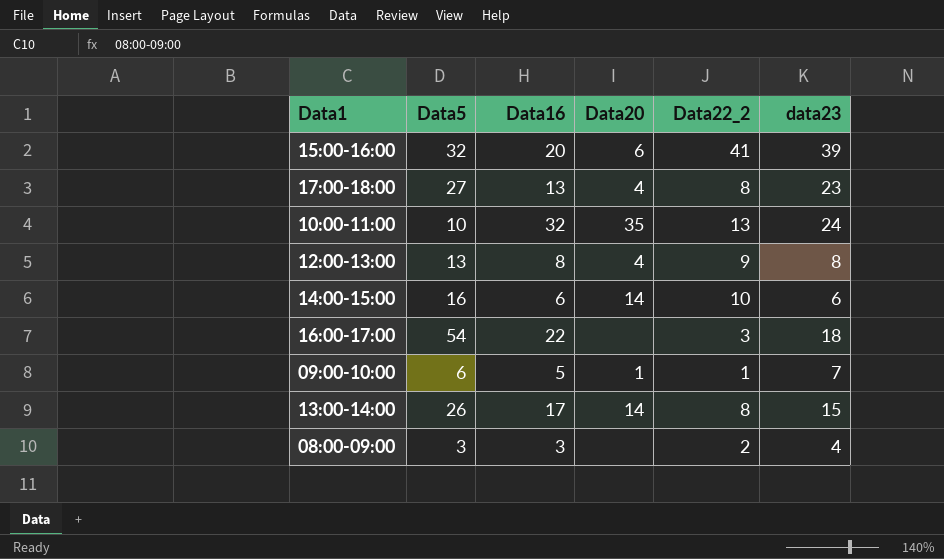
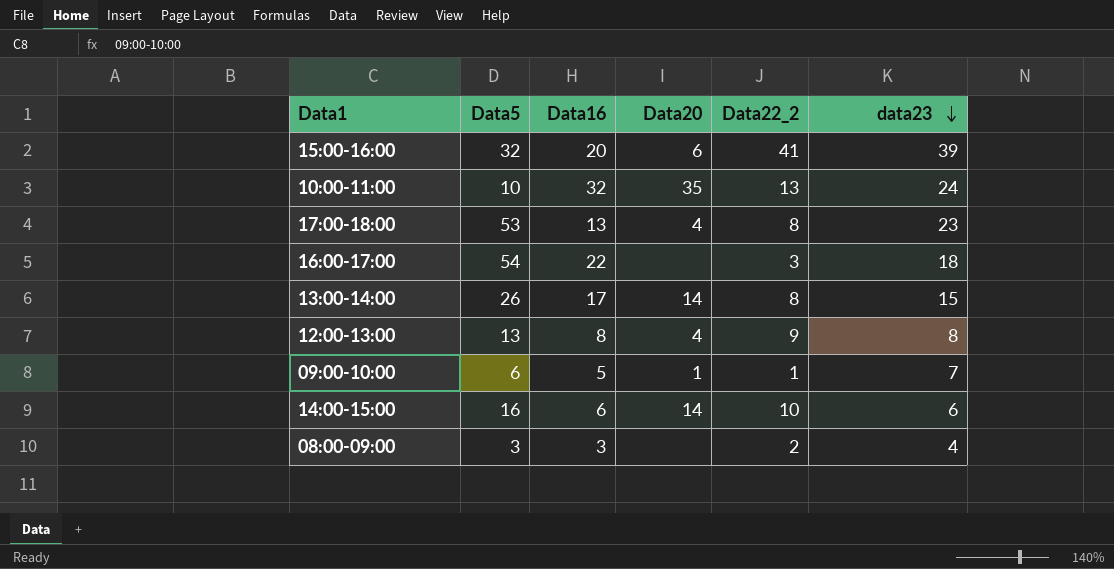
row order: none -> data23 descending
17:00-18:00 | Data5: 27 -> 53

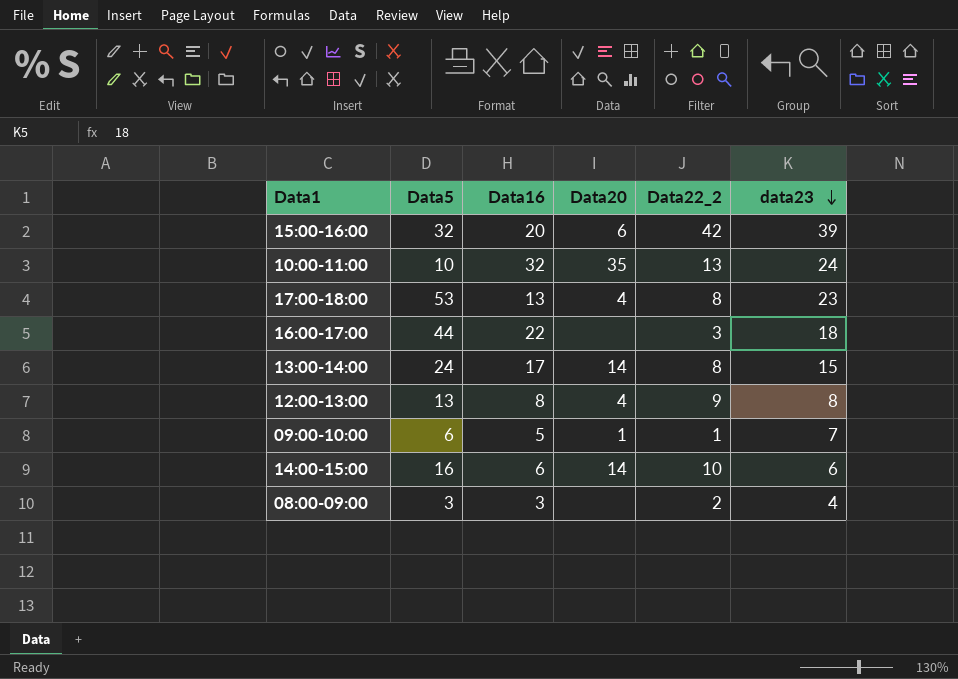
15:00-16:00 | Data22_2: 41 -> 42
16:00-17:00 | Data5: 54 -> 44
13:00-14:00 | Data5: 26 -> 24

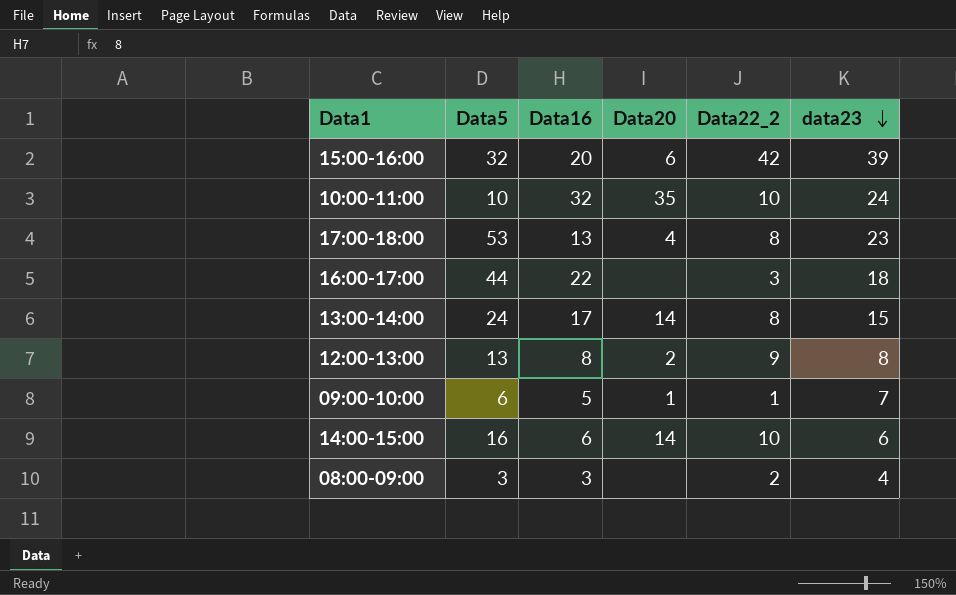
10:00-11:00 | Data22_2: 13 -> 10
12:00-13:00 | Data20: 4 -> 2

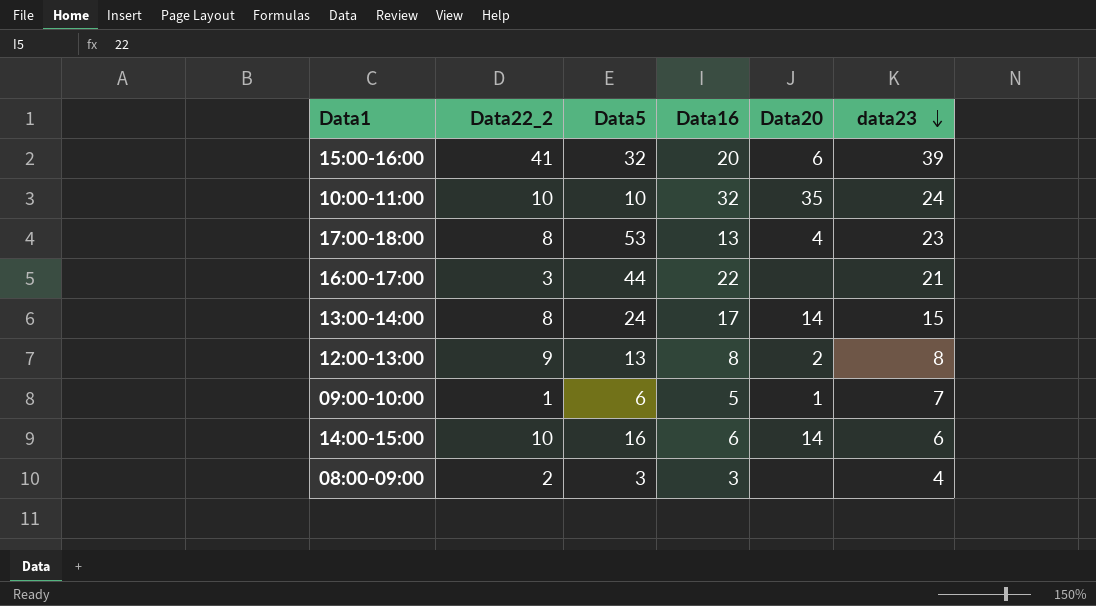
column Data22_2 | position: 5 -> 2
15:00-16:00 | Data22_2: 42 -> 41
16:00-17:00 | data23: 18 -> 21

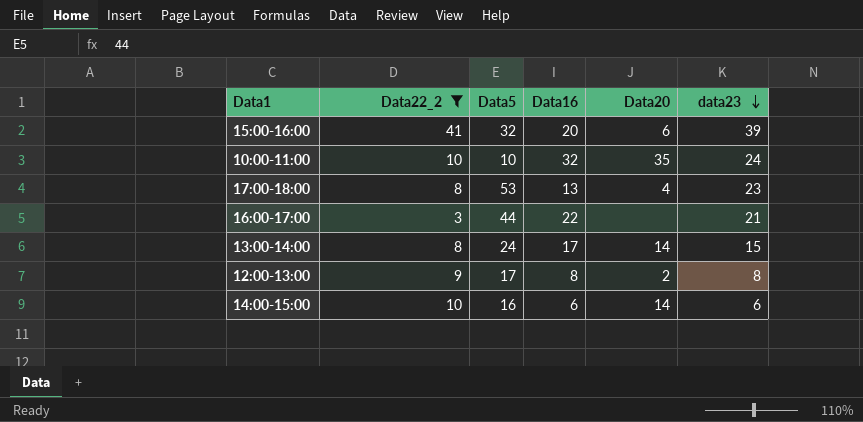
filter: none -> Data22_2 >= 3
12:00-13:00 | Data5: 13 -> 17

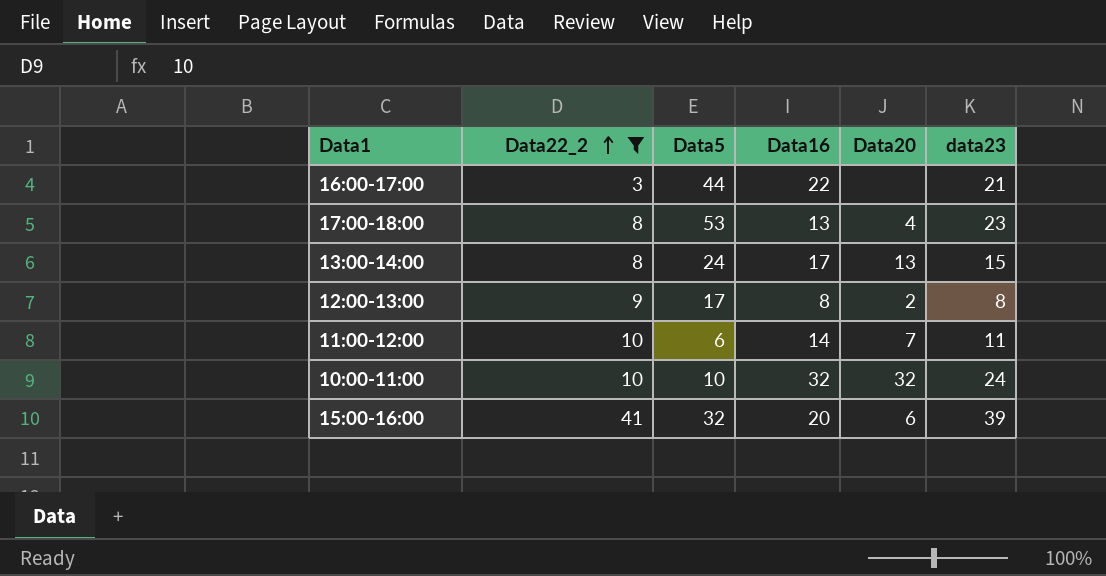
row order: data23 descending -> Data22_2 ascending
row 14:00-15:00: 10 | 16 | 6 | 14 | 6 -> none
13:00-14:00 | Data20: 14 -> 13
row 11:00-12:00: none -> 10 | 6 | 14 | 7 | 11
10:00-11:00 | Data20: 35 -> 32

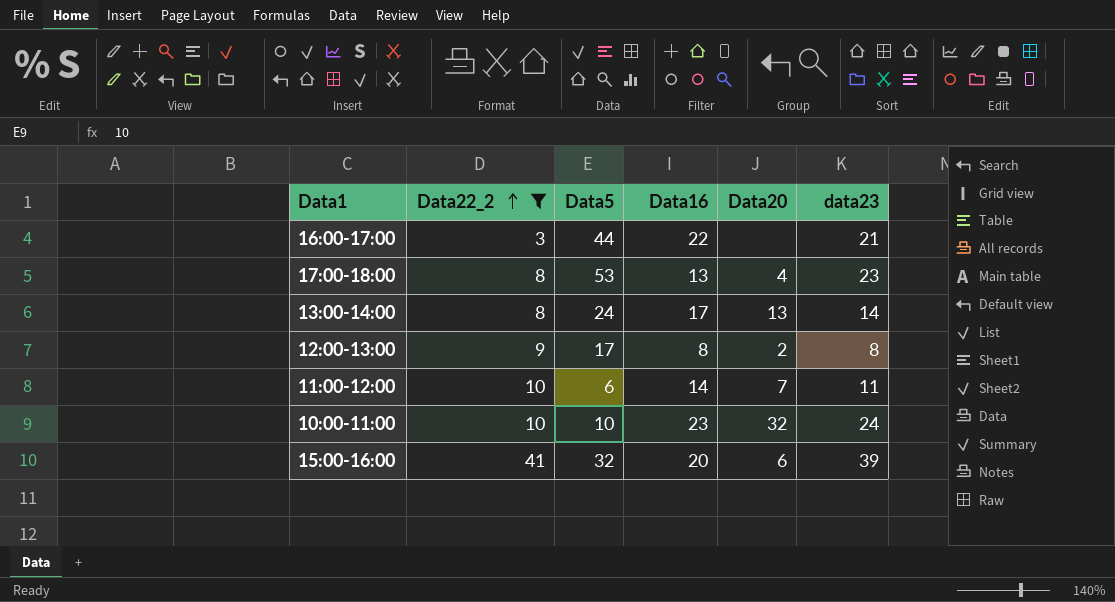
13:00-14:00 | data23: 15 -> 14
10:00-11:00 | Data16: 32 -> 23

